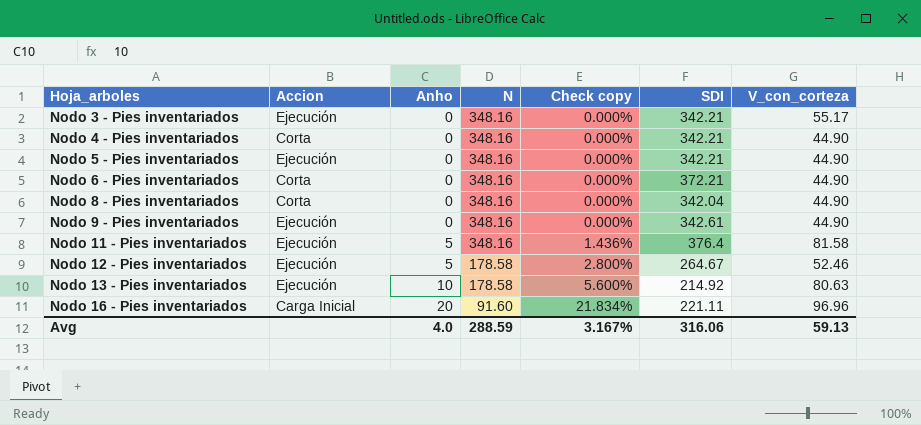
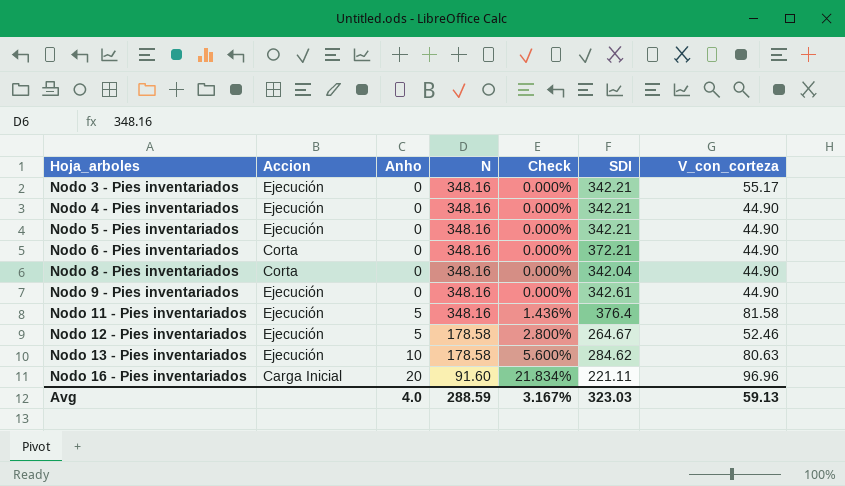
column name: Check copy -> Check
Nodo 4 - Pies inventariados | Accion: Corta -> Ejecución
Nodo 13 - Pies inventariados | SDI: 214.92 -> 284.62
Avg | SDI: 316.06 -> 323.03

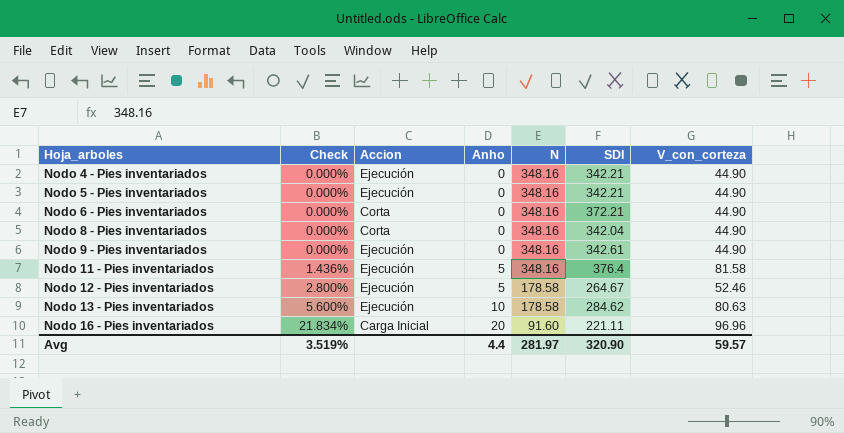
column Check | position: 5 -> 2
row Nodo 3 - Pies inventariados: Ejecución | 0 | 348.16 | 0.000% | 342.21 | 55.17 -> none
Avg | Check: 3.167% -> 3.519%
Avg | Anho: 4.0 -> 4.4
Avg | N: 288.59 -> 281.97
Avg | SDI: 323.03 -> 320.90
Avg | V_con_corteza: 59.13 -> 59.57

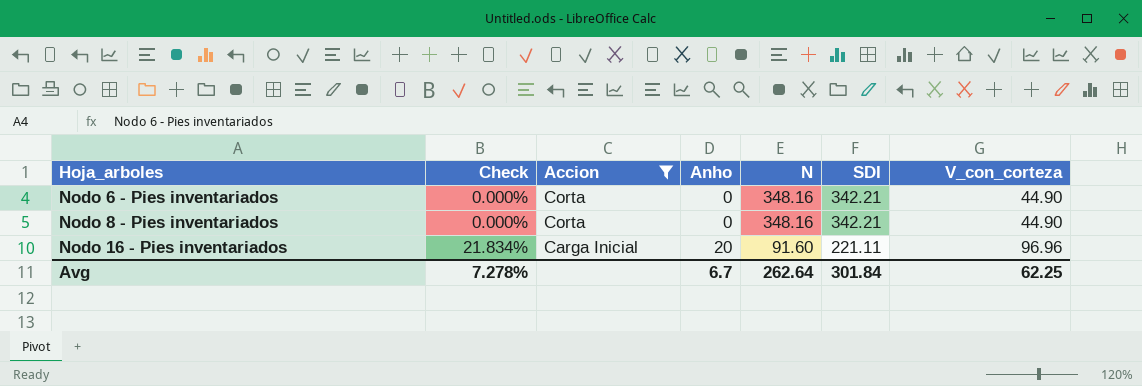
filter: none -> Accion != Ejecución
Nodo 6 - Pies inventariados | SDI: 372.21 -> 342.21
Nodo 8 - Pies inventariados | SDI: 342.04 -> 342.21
Avg | Check: 3.519% -> 7.278%
Avg | Anho: 4.4 -> 6.7
Avg | N: 281.97 -> 262.64
Avg | SDI: 320.90 -> 301.84
Avg | V_con_corteza: 59.57 -> 62.25

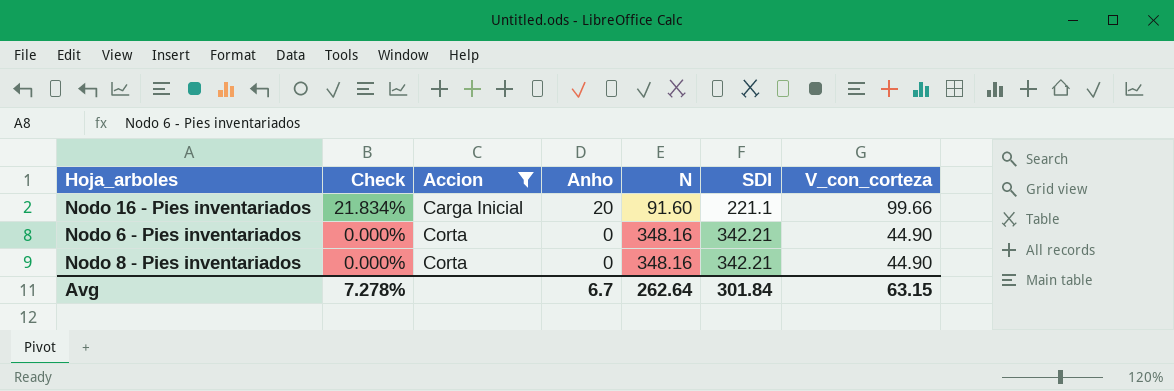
row order: Hoja_arboles ascending -> Check descending
Nodo 16 - Pies inventariados | SDI: 221.11 -> 221.1
Nodo 16 - Pies inventariados | V_con_corteza: 96.96 -> 99.66
Avg | V_con_corteza: 62.25 -> 63.15

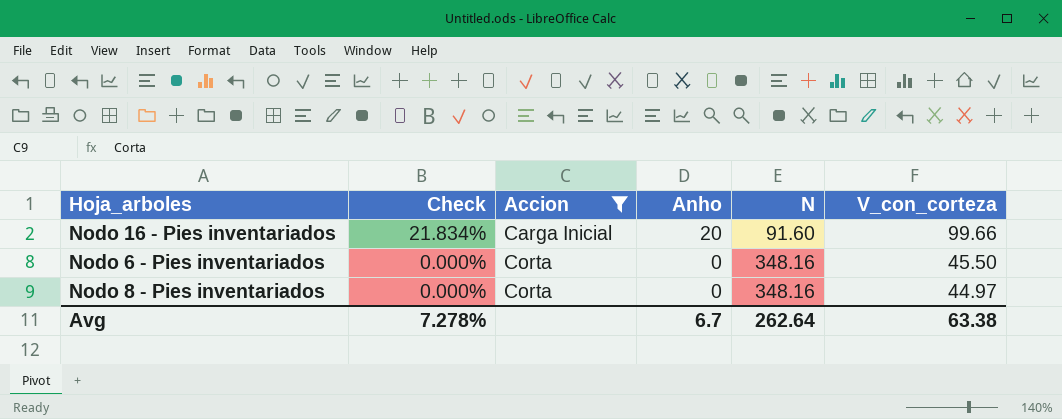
column SDI | position: 6 -> none
Nodo 6 - Pies inventariados | V_con_corteza: 44.90 -> 45.50
Nodo 8 - Pies inventariados | V_con_corteza: 44.90 -> 44.97
Avg | V_con_corteza: 63.15 -> 63.38

